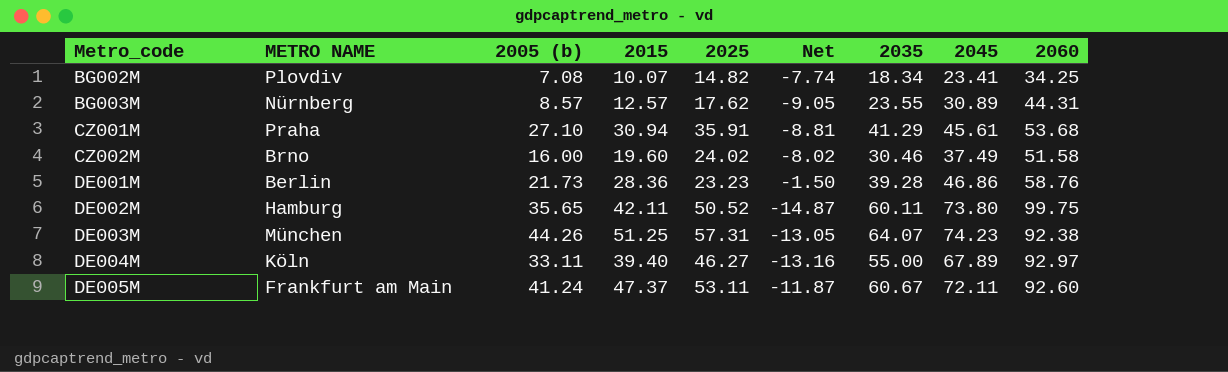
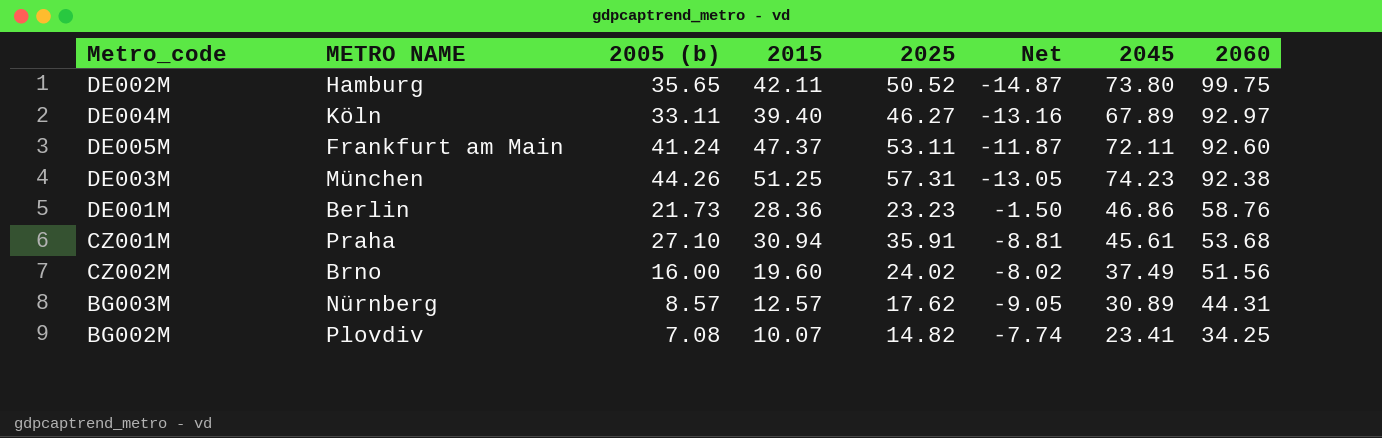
row order: Metro_code ascending -> 2060 descending
column 2035 | position: 7 -> none
CZ002M | 2060: 51.58 -> 51.56

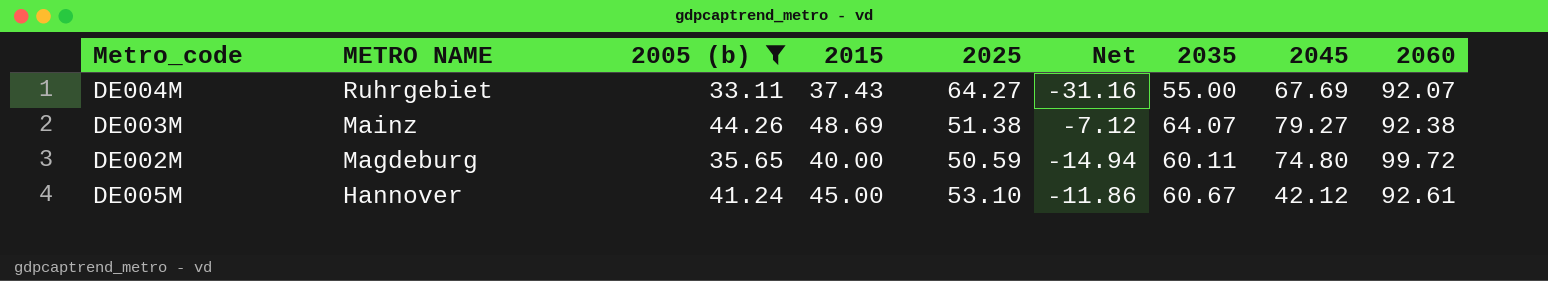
filter: none -> 2005 (b) >= 33.11
row order: 2060 descending -> METRO NAME descending
column 2035 | position: none -> 7
DE004M | METRO NAME: Köln -> Ruhrgebiet
DE004M | 2015: 39.40 -> 37.43
DE004M | 2025: 46.27 -> 64.27
DE004M | Net: -13.16 -> -31.16
DE004M | 2045: 67.89 -> 67.69
DE004M | 2060: 92.97 -> 92.07
DE003M | METRO NAME: München -> Mainz
DE003M | 2015: 51.25 -> 48.69
DE003M | 2025: 57.31 -> 51.38
DE003M | Net: -13.05 -> -7.12
DE003M | 2045: 74.23 -> 79.27
DE002M | METRO NAME: Hamburg -> Magdeburg
DE002M | 2015: 42.11 -> 40.00
DE002M | 2025: 50.52 -> 50.59
DE002M | Net: -14.87 -> -14.94
DE002M | 2045: 73.80 -> 74.80
DE002M | 2060: 99.75 -> 99.72
DE005M | METRO NAME: Frankfurt am Main -> Hannover
DE005M | 2015: 47.37 -> 45.00
DE005M | 2025: 53.11 -> 53.10
DE005M | Net: -11.87 -> -11.86
DE005M | 2045: 72.11 -> 42.12
DE005M | 2060: 92.60 -> 92.61

